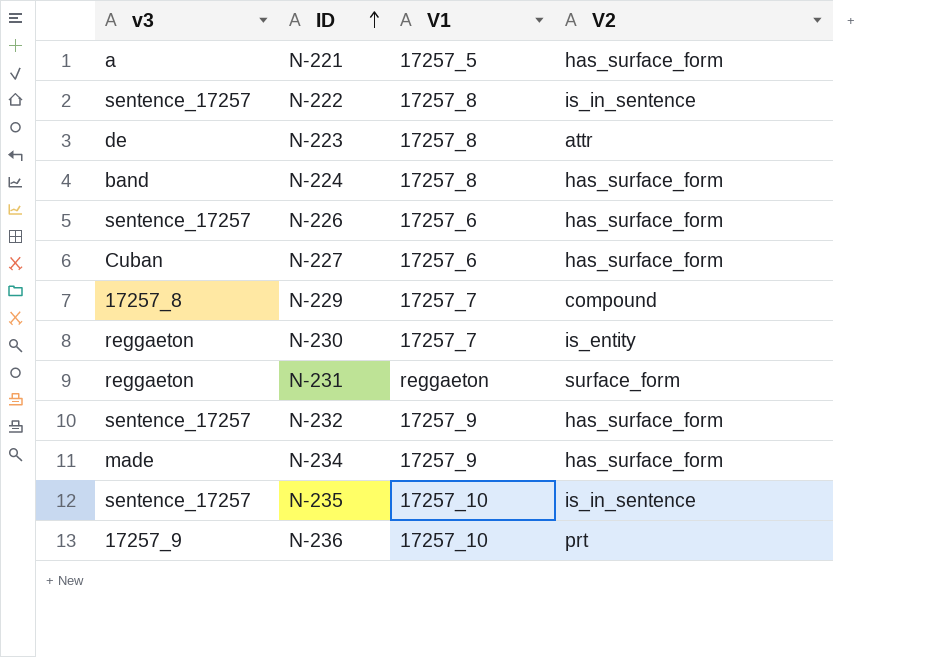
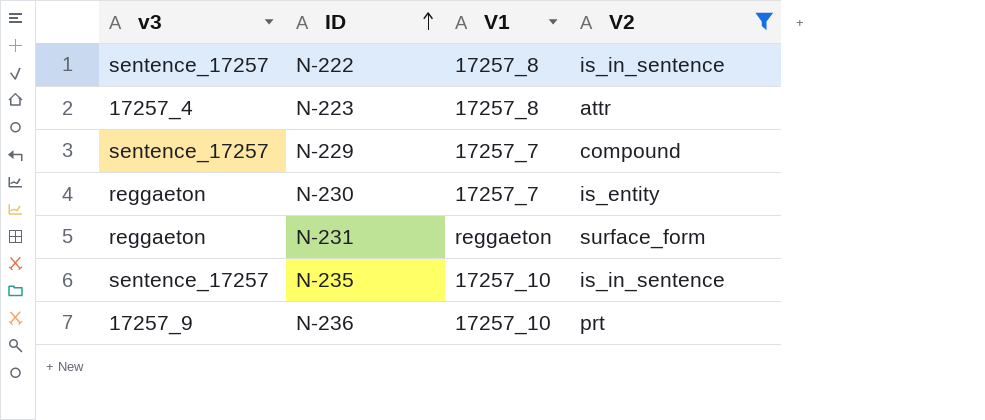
filter: none -> V2 != has_surface_form
N-223 | v3: de -> 17257_4
N-229 | v3: 17257_8 -> sentence_17257

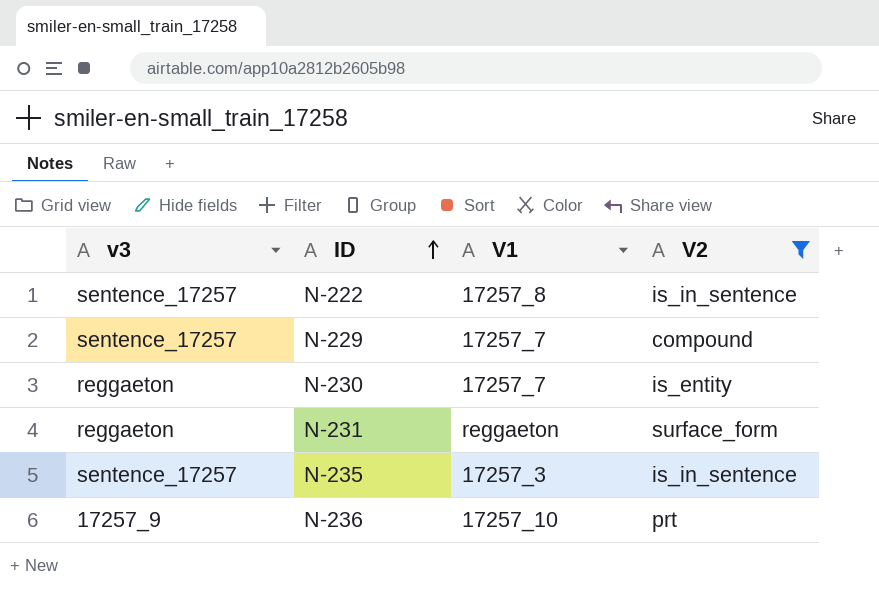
row N-223: 17257_4 | 17257_8 | attr -> none
N-235 | V1: 17257_10 -> 17257_3

